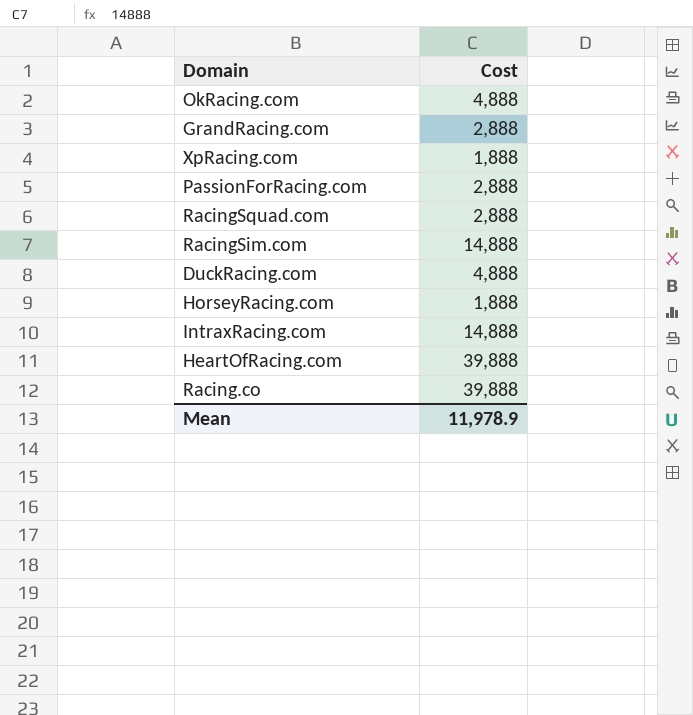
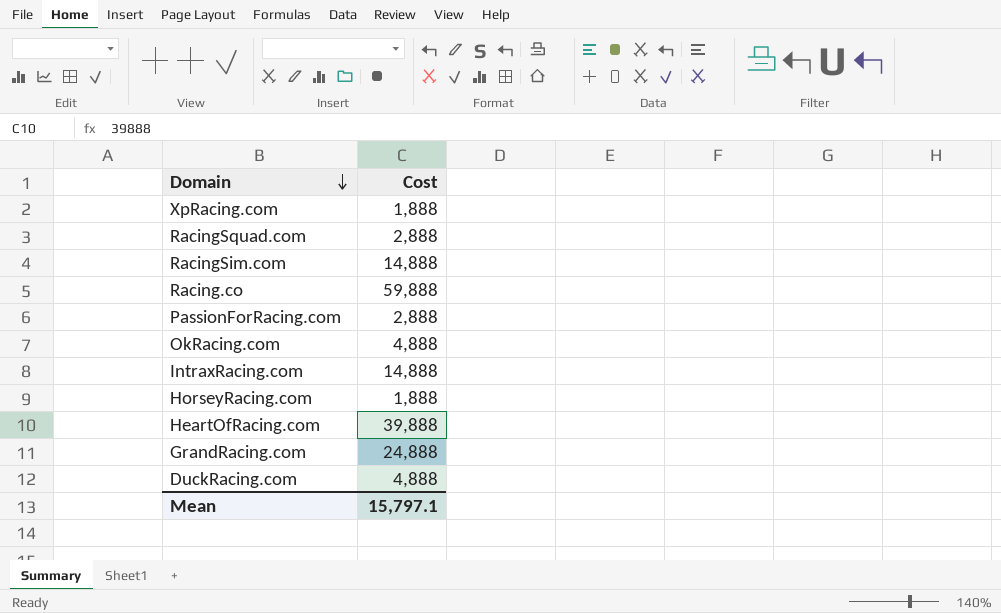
row order: none -> Domain descending
Racing.co | Cost: 39,888 -> 59,888
GrandRacing.com | Cost: 2,888 -> 24,888
Mean | Cost: 11,978.9 -> 15,797.1

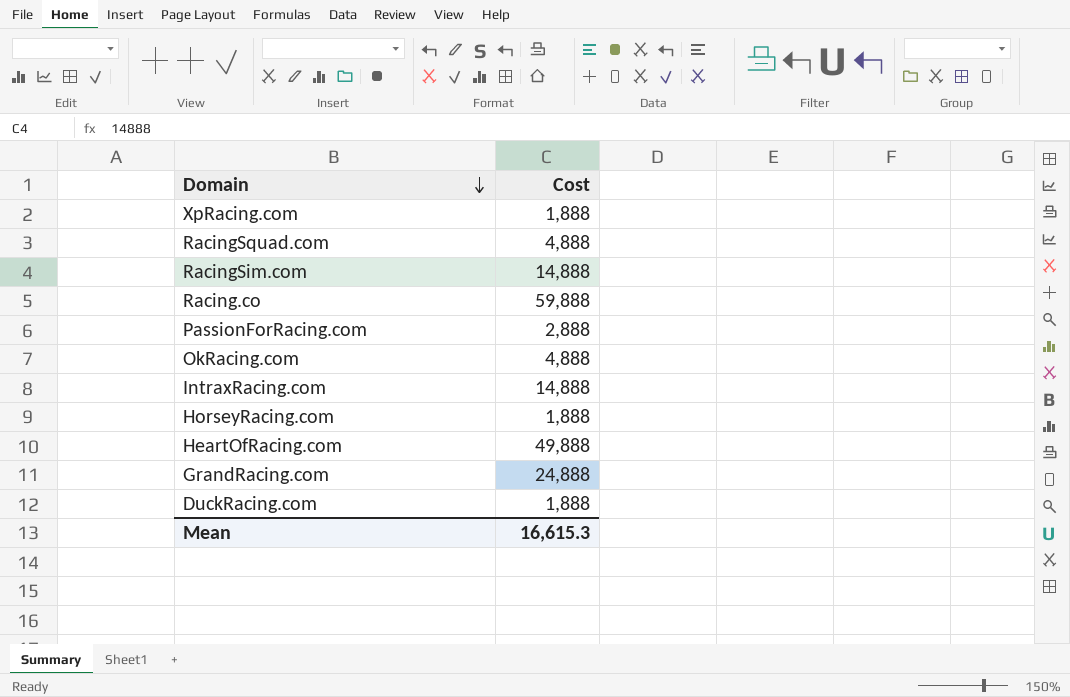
RacingSquad.com | Cost: 2,888 -> 4,888
HeartOfRacing.com | Cost: 39,888 -> 49,888
DuckRacing.com | Cost: 4,888 -> 1,888
Mean | Cost: 15,797.1 -> 16,615.3

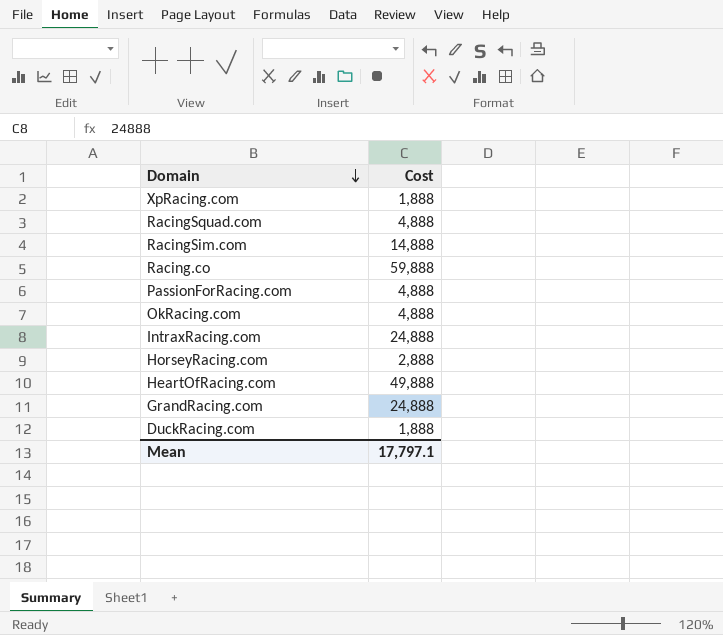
PassionForRacing.com | Cost: 2,888 -> 4,888
IntraxRacing.com | Cost: 14,888 -> 24,888
HorseyRacing.com | Cost: 1,888 -> 2,888
Mean | Cost: 16,615.3 -> 17,797.1

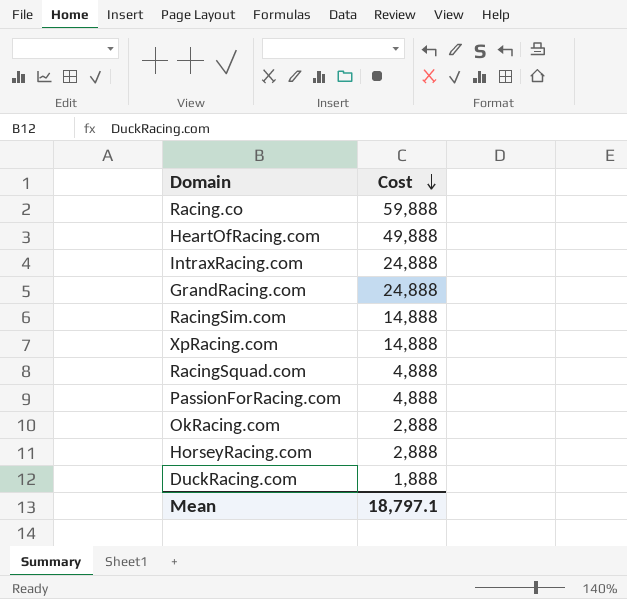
row order: Domain descending -> Cost descending
XpRacing.com | Cost: 1,888 -> 14,888
OkRacing.com | Cost: 4,888 -> 2,888
Mean | Cost: 17,797.1 -> 18,797.1

